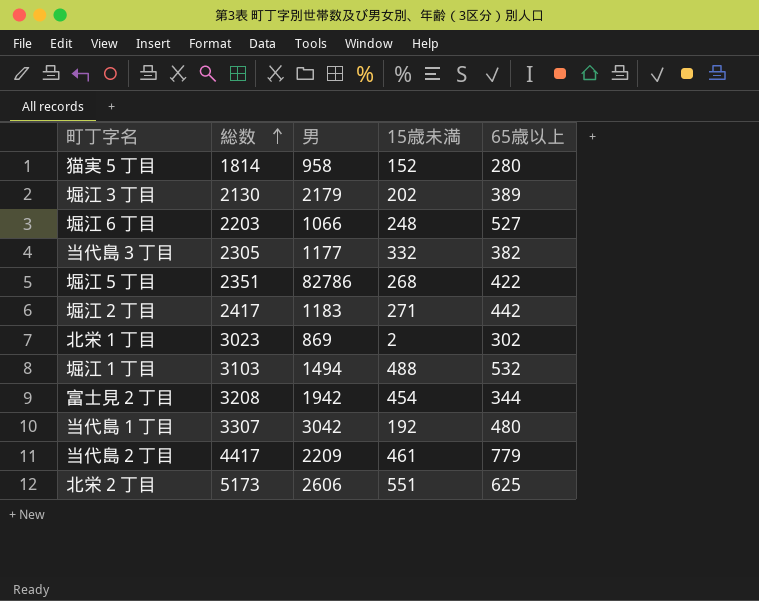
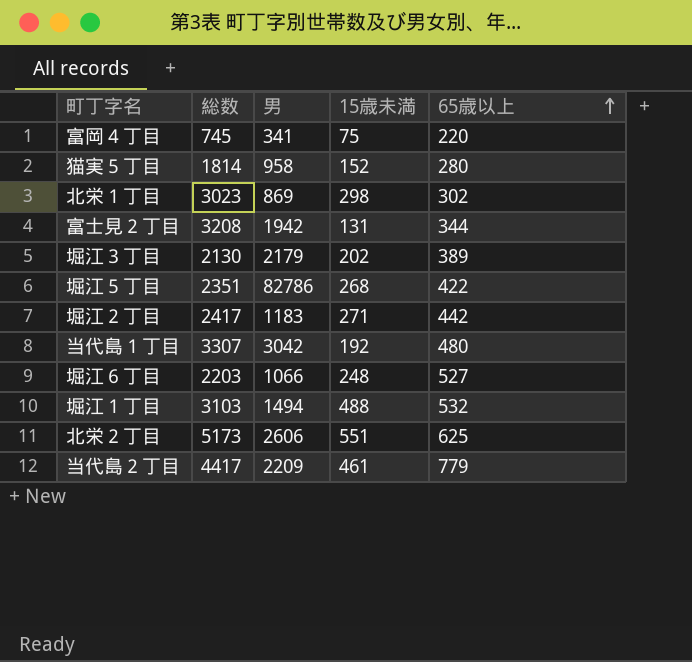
row order: 総数 ascending -> 65歳以上 ascending
row 当代島３丁目: 2305 | 1177 | 332 | 382 -> none
row 富岡４丁目: none -> 745 | 341 | 75 | 220
北栄１丁目 | 15歳未満: 2 -> 298
富士見２丁目 | 15歳未満: 454 -> 131

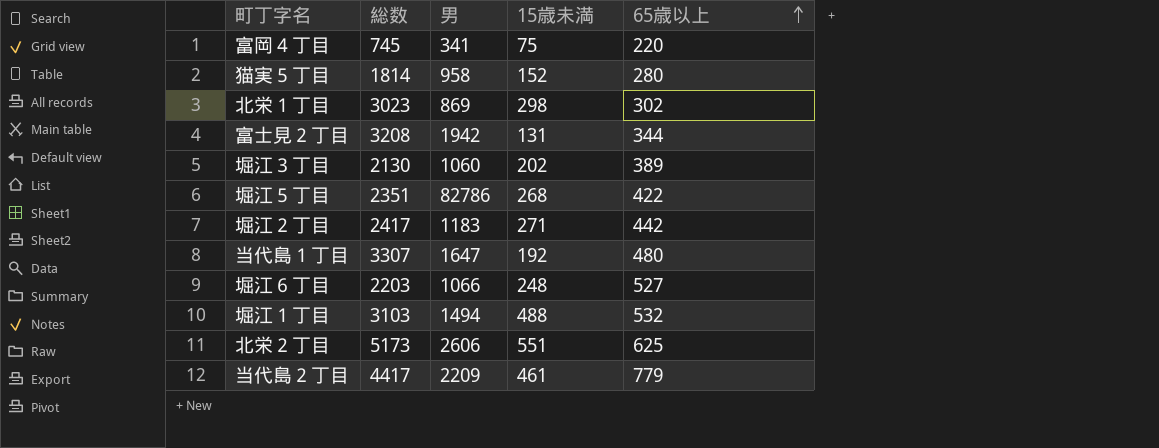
堀江３丁目 | 男: 2179 -> 1060
当代島１丁目 | 男: 3042 -> 1647

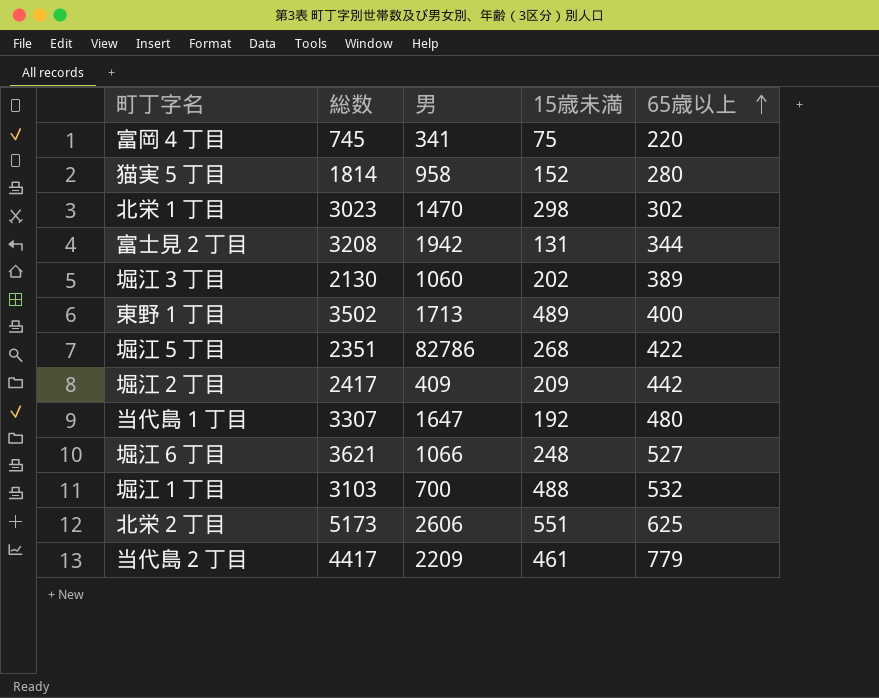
北栄１丁目 | 男: 869 -> 1470
row 東野１丁目: none -> 3502 | 1713 | 489 | 400
堀江２丁目 | 男: 1183 -> 409
堀江２丁目 | 15歳未満: 271 -> 209
堀江６丁目 | 総数: 2203 -> 3621
堀江１丁目 | 男: 1494 -> 700

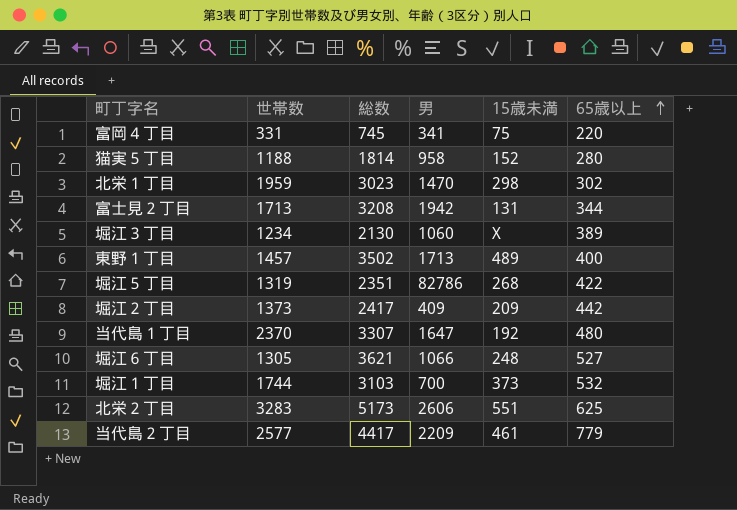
column 世帯数 | position: none -> 2
堀江３丁目 | 15歳未満: 202 -> X
堀江１丁目 | 15歳未満: 488 -> 373

